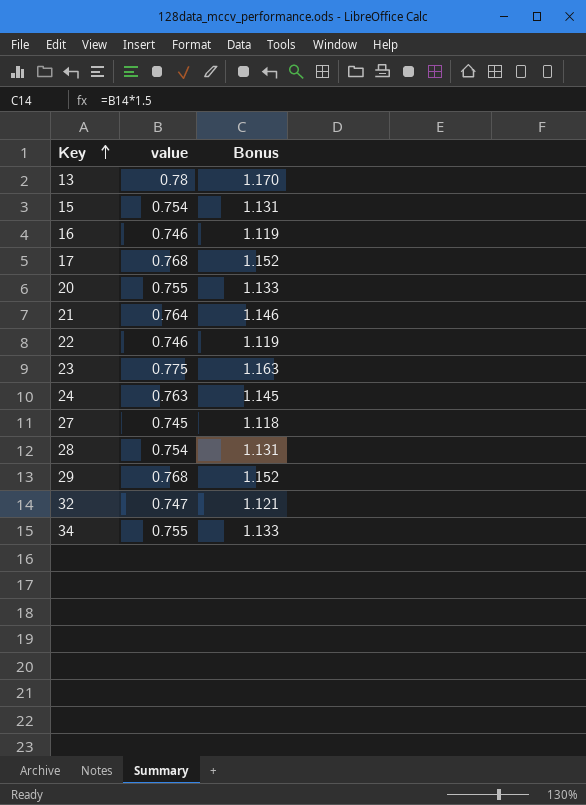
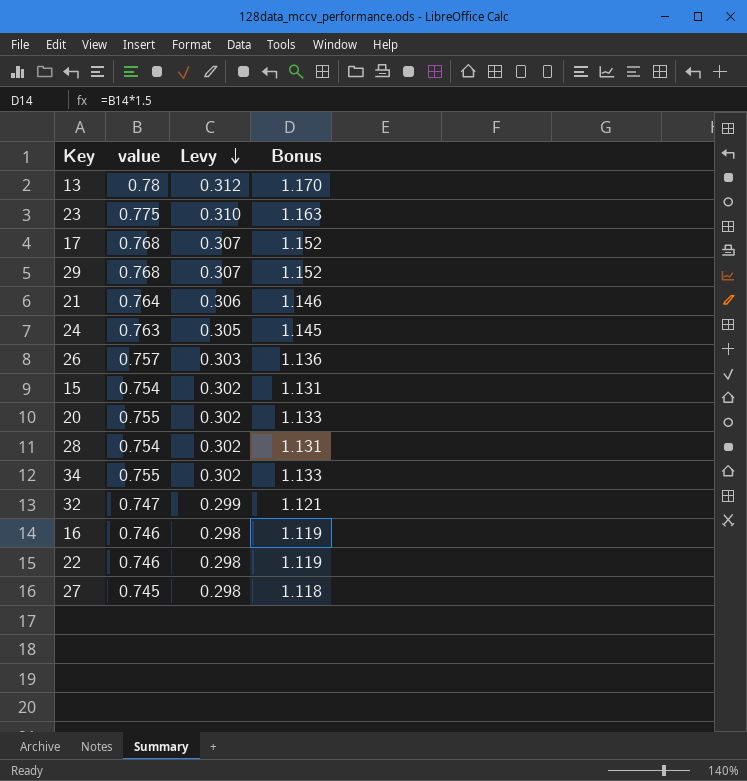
row order: Key ascending -> Levy descending
column Levy | formula: none -> [value] * 0.4
row 26: none -> 0.757 | 0.303 | 1.136

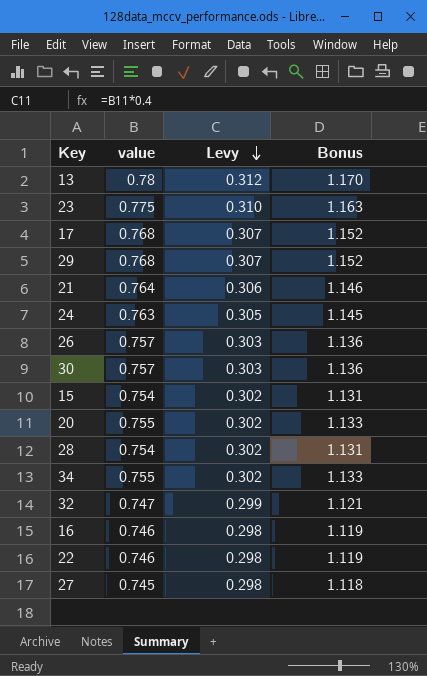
row 30: none -> 0.757 | 0.303 | 1.136

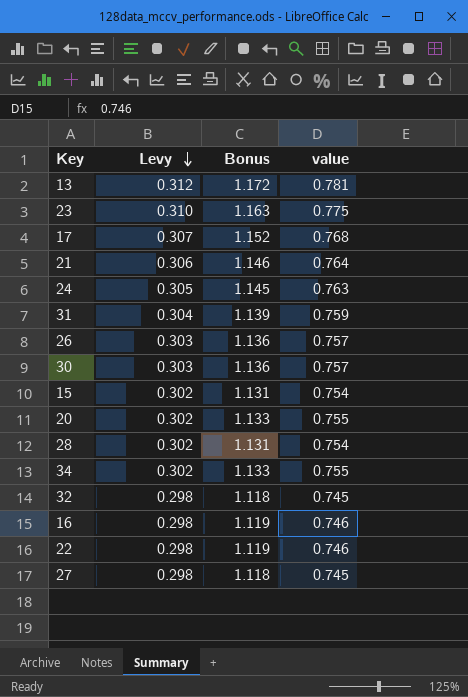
column value | position: 2 -> 4
row 29: 0.768 | 0.307 | 1.152 -> none
13 | Bonus: 1.170 -> 1.172
13 | value: 0.78 -> 0.781
row 31: none -> 0.304 | 1.139 | 0.759
32 | Levy: 0.299 -> 0.298
32 | Bonus: 1.121 -> 1.118
32 | value: 0.747 -> 0.745

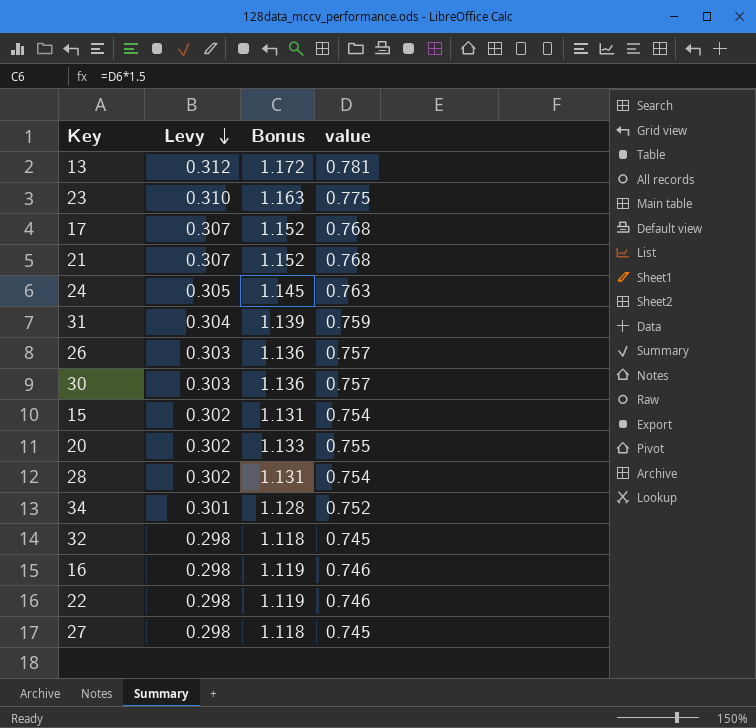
21 | Levy: 0.306 -> 0.307
21 | Bonus: 1.146 -> 1.152
21 | value: 0.764 -> 0.768
34 | Levy: 0.302 -> 0.301
34 | Bonus: 1.133 -> 1.128
34 | value: 0.755 -> 0.752

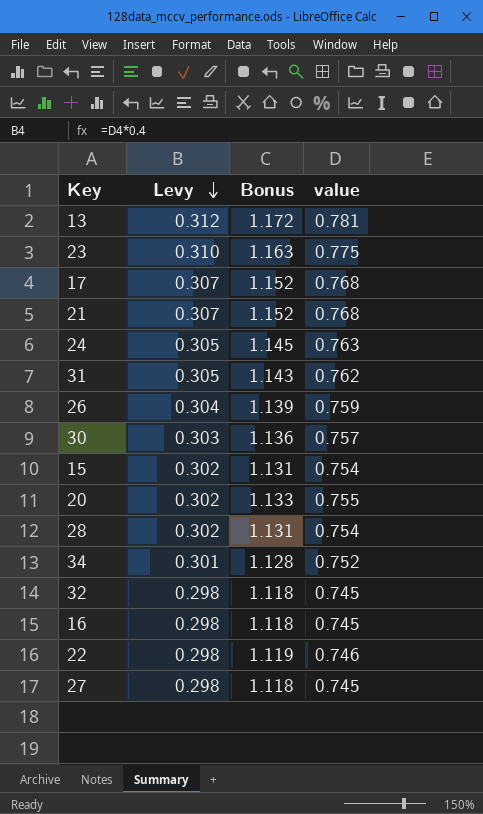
31 | Levy: 0.304 -> 0.305
31 | Bonus: 1.139 -> 1.143
31 | value: 0.759 -> 0.762
26 | Levy: 0.303 -> 0.304
26 | Bonus: 1.136 -> 1.139
26 | value: 0.757 -> 0.759
16 | Bonus: 1.119 -> 1.118
16 | value: 0.746 -> 0.745

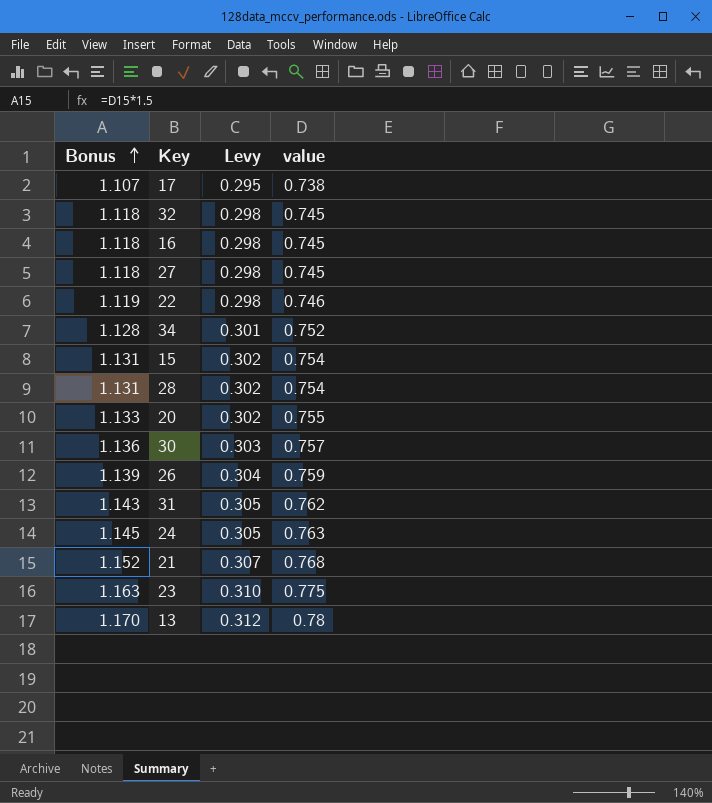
row order: Levy descending -> Bonus ascending
column Bonus | position: 3 -> 1
17 | Bonus: 1.152 -> 1.107
17 | Levy: 0.307 -> 0.295
17 | value: 0.768 -> 0.738
13 | Bonus: 1.172 -> 1.170
13 | value: 0.781 -> 0.78

